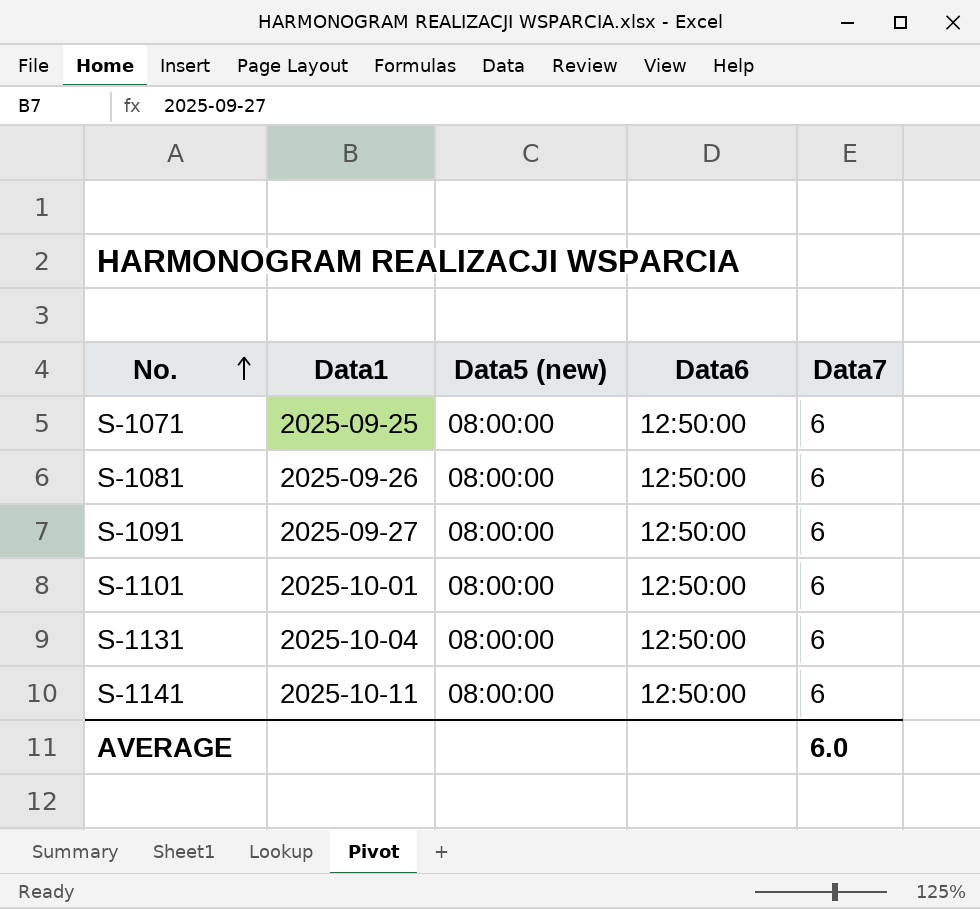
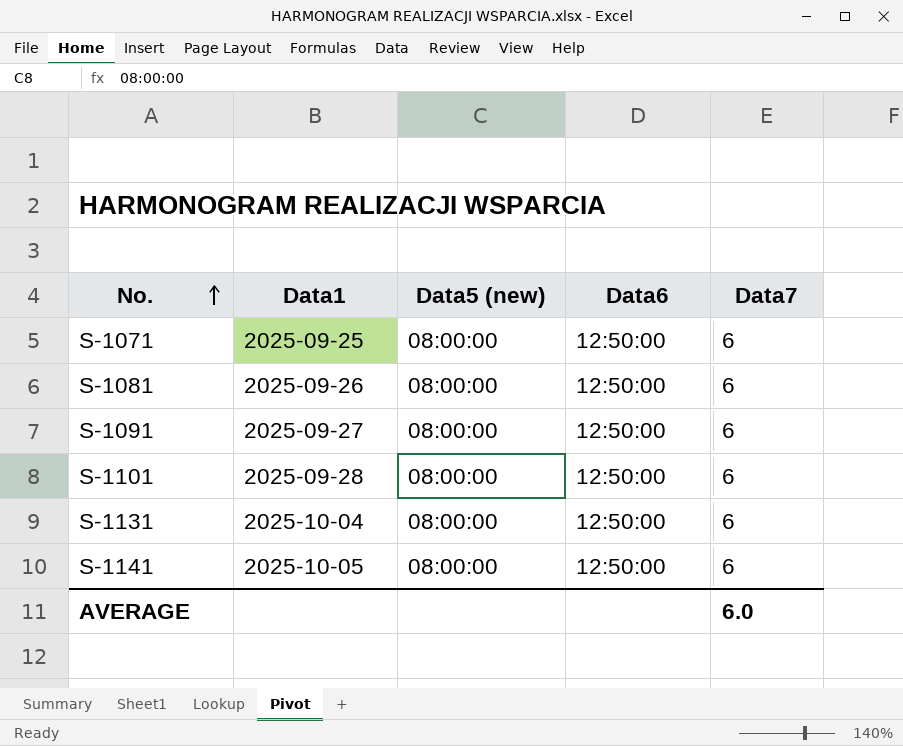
S-1101 | Data1: 2025-10-01 -> 2025-09-28
S-1141 | Data1: 2025-10-11 -> 2025-10-05

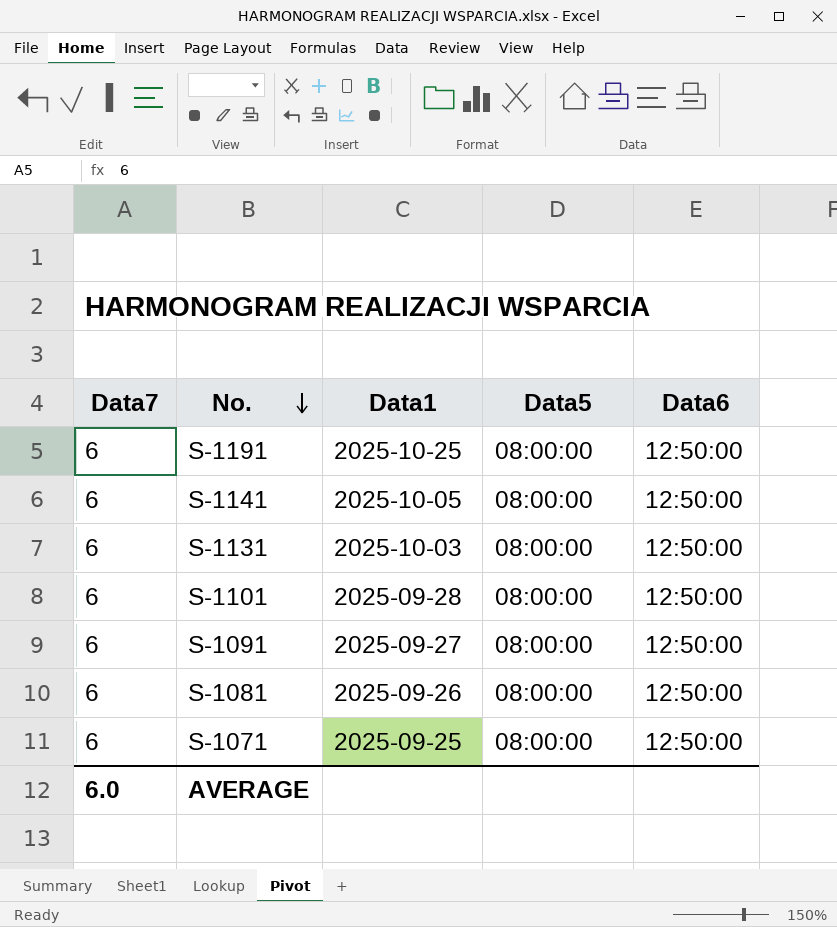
row order: No. ascending -> No. descending
column Data7 | position: 5 -> 1
column name: Data5 (new) -> Data5
row S-1191: none -> 6 | 2025-10-25 | 08:00:00 | 12:50:00
S-1131 | Data1: 2025-10-04 -> 2025-10-03

